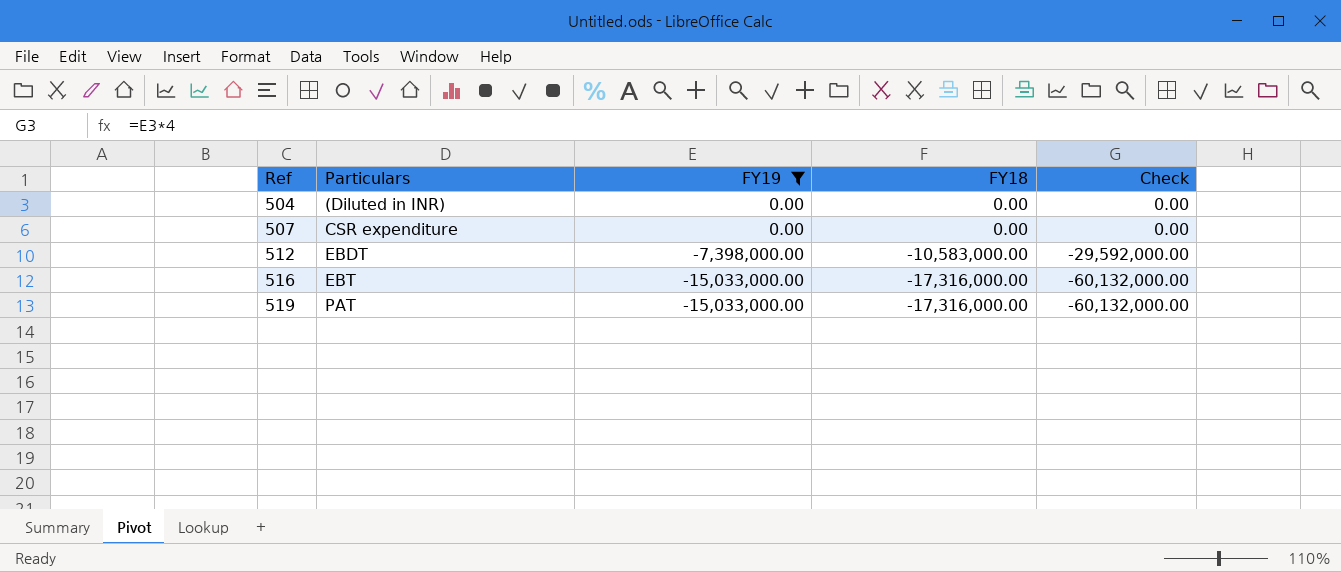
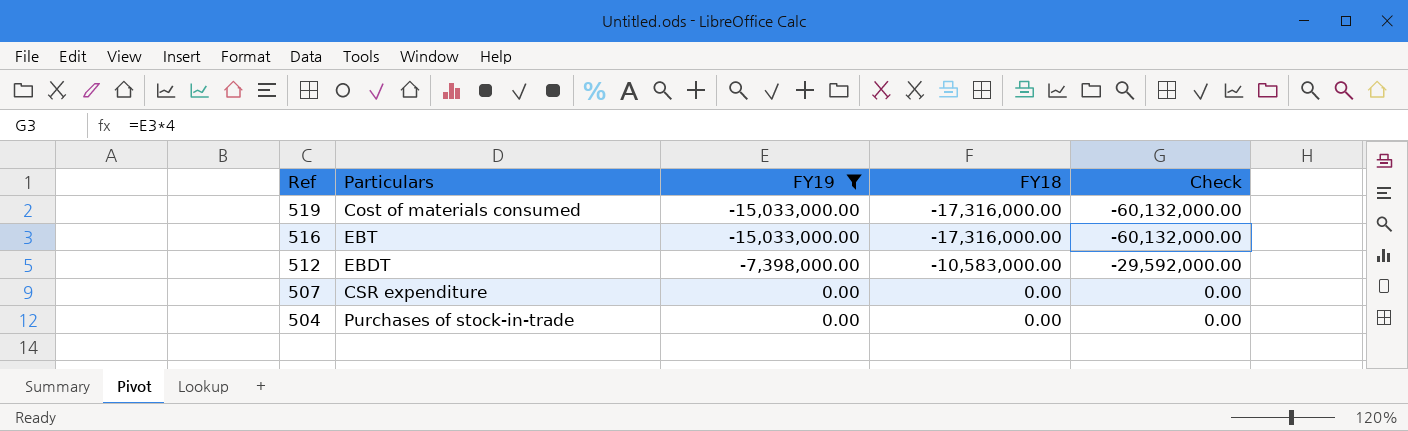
row order: Ref ascending -> Ref descending
519 | Particulars: PAT -> Cost of materials consumed
504 | Particulars: (Diluted in INR) -> Purchases of stock-in-trade

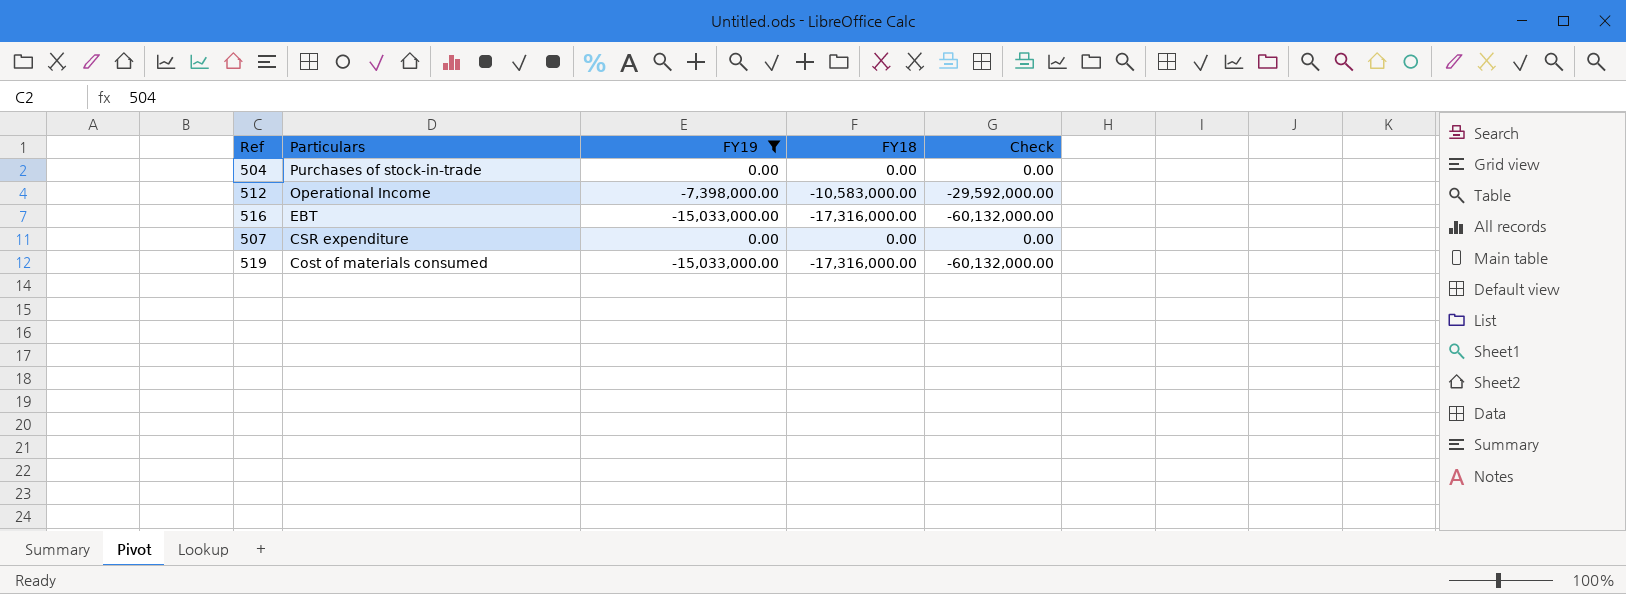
row order: Ref descending -> Particulars descending
512 | Particulars: EBDT -> Operational Income

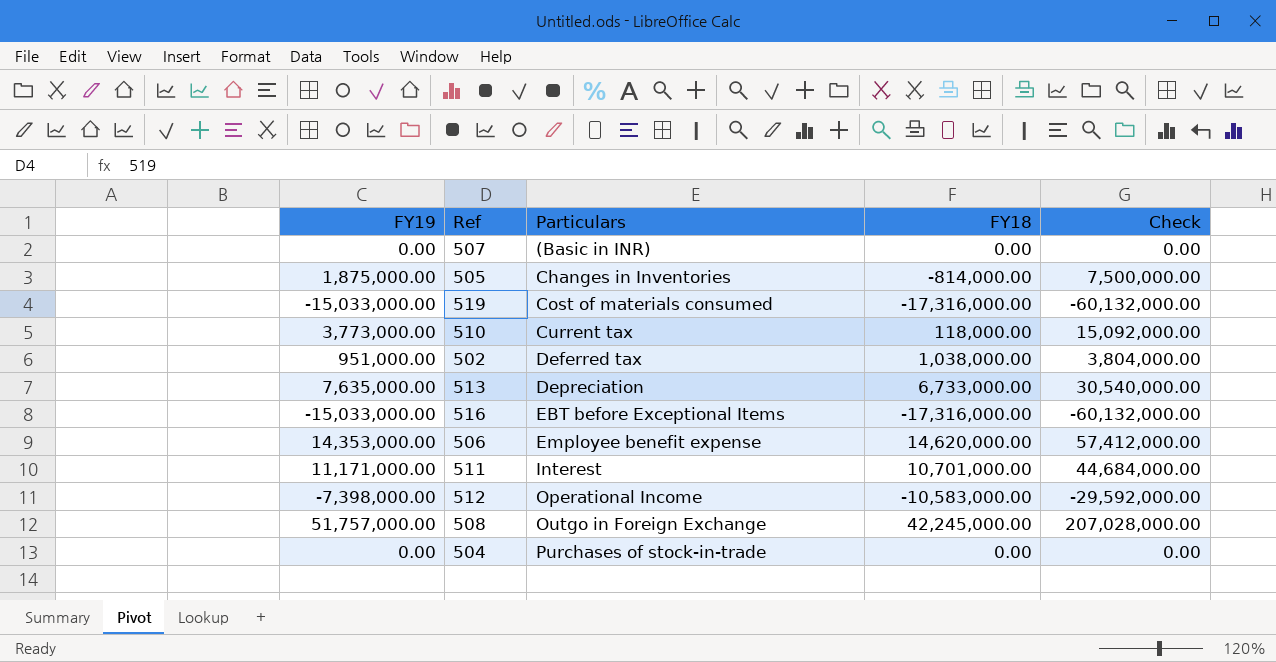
filter: FY19 <= 0.00 -> none
row order: Particulars descending -> Particulars ascending
column FY19 | position: 3 -> 1
507 | Particulars: CSR expenditure -> (Basic in INR)
516 | Particulars: EBT -> EBT before Exceptional Items

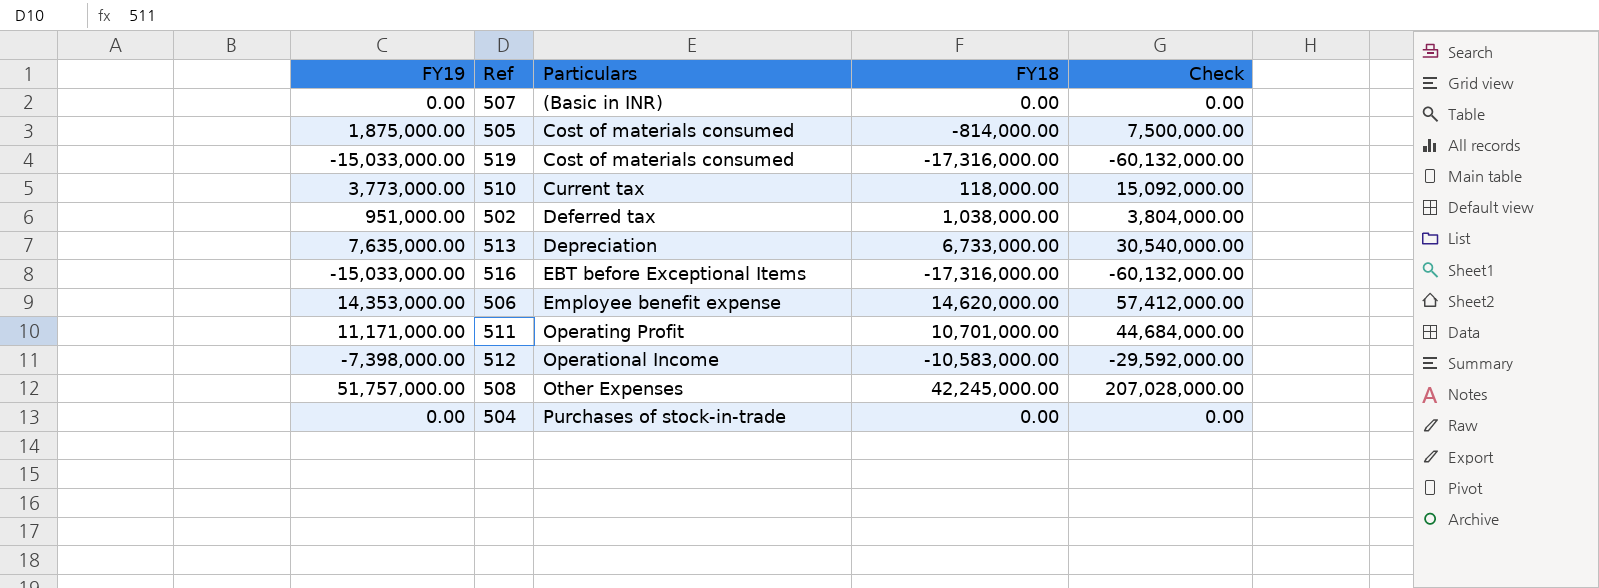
505 | Particulars: Changes in Inventories -> Cost of materials consumed
511 | Particulars: Interest -> Operating Profit
508 | Particulars: Outgo in Foreign Exchange -> Other Expenses

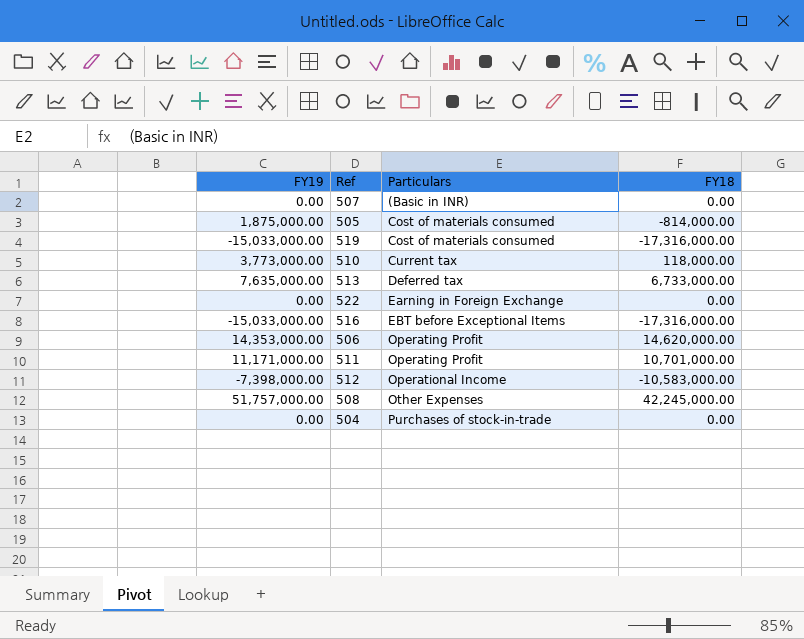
column Check | formula: [FY19] * 4 -> none
row 502: 951,000.00 | Deferred tax | 1,038,000.00 | 3,804,000.00 -> none
513 | Particulars: Depreciation -> Deferred tax
row 522: none -> 0.00 | Earning in Foreign Exchange | 0.00
506 | Particulars: Employee benefit expense -> Operating Profit

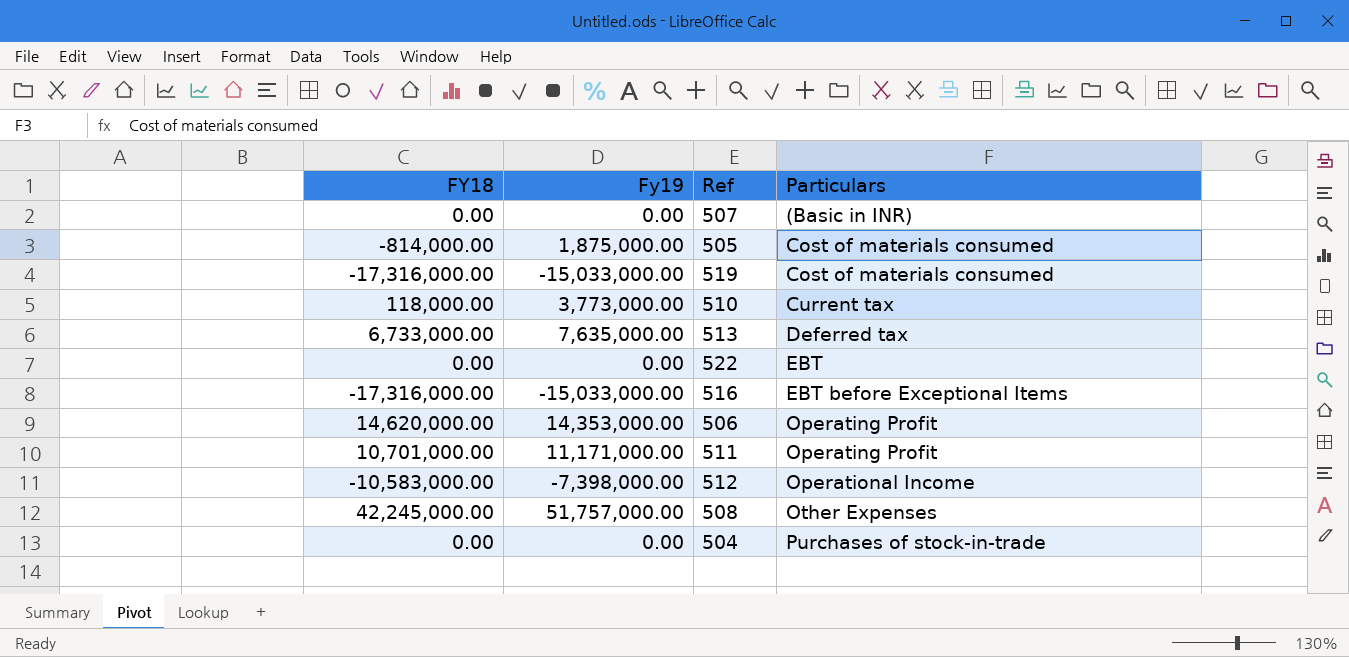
column FY18 | position: 4 -> 1
column name: FY19 -> Fy19
522 | Particulars: Earning in Foreign Exchange -> EBT

